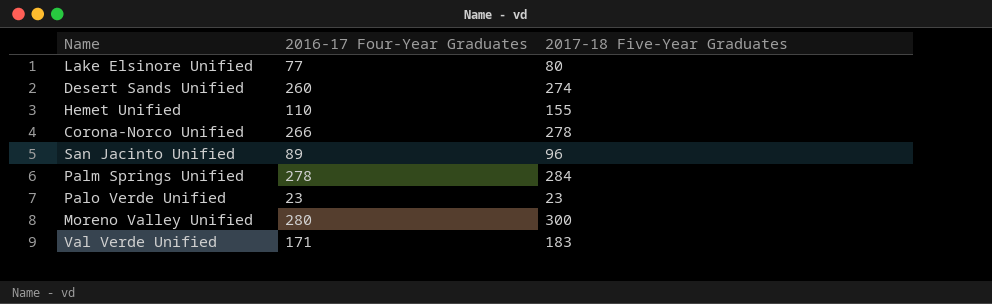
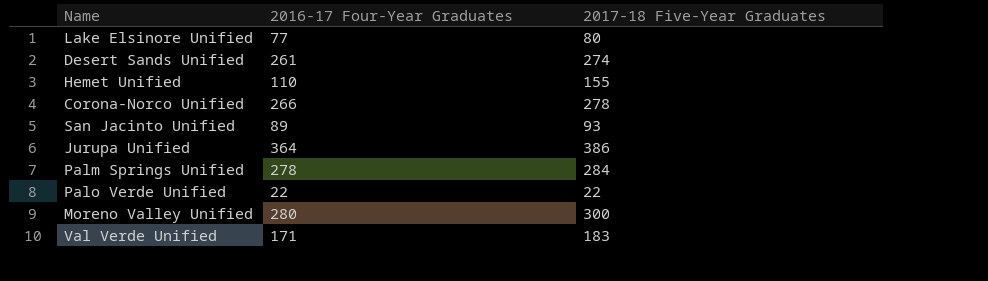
Desert Sands Unified | 2016-17 Four-Year Graduates: 260 -> 261
San Jacinto Unified | 2017-18 Five-Year Graduates: 96 -> 93
row Jurupa Unified: none -> 364 | 386
Palo Verde Unified | 2016-17 Four-Year Graduates: 23 -> 22
Palo Verde Unified | 2017-18 Five-Year Graduates: 23 -> 22

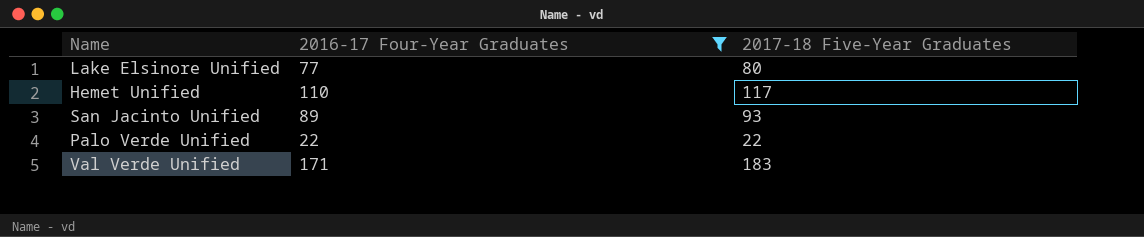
filter: none -> 2016-17 Four-Year Graduates <= 171
Hemet Unified | 2017-18 Five-Year Graduates: 155 -> 117

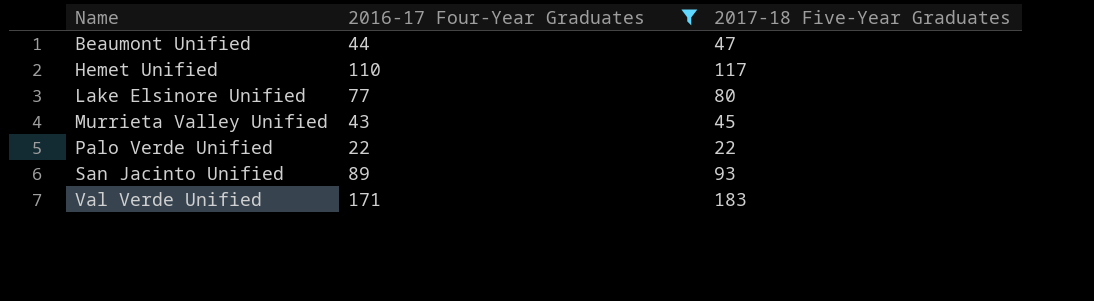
row order: none -> Name ascending
row Beaumont Unified: none -> 44 | 47
row Murrieta Valley Unified: none -> 43 | 45

